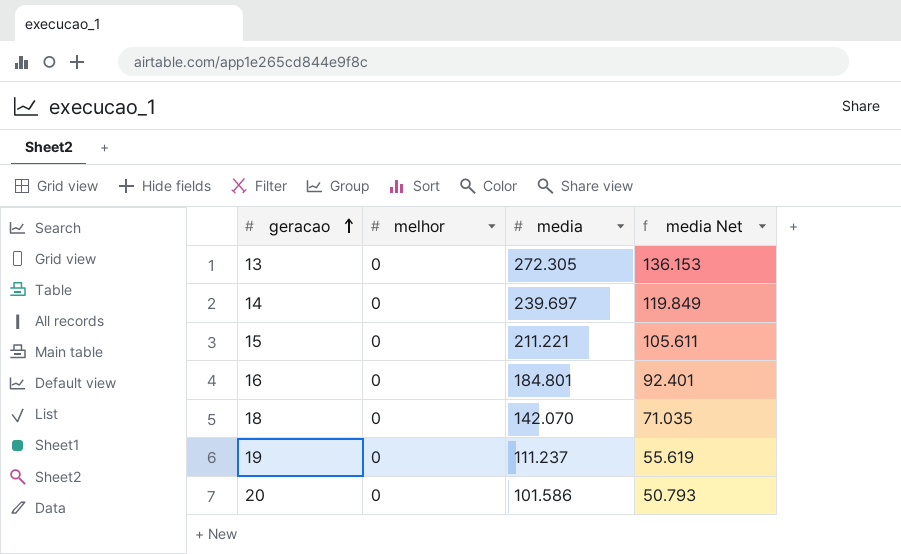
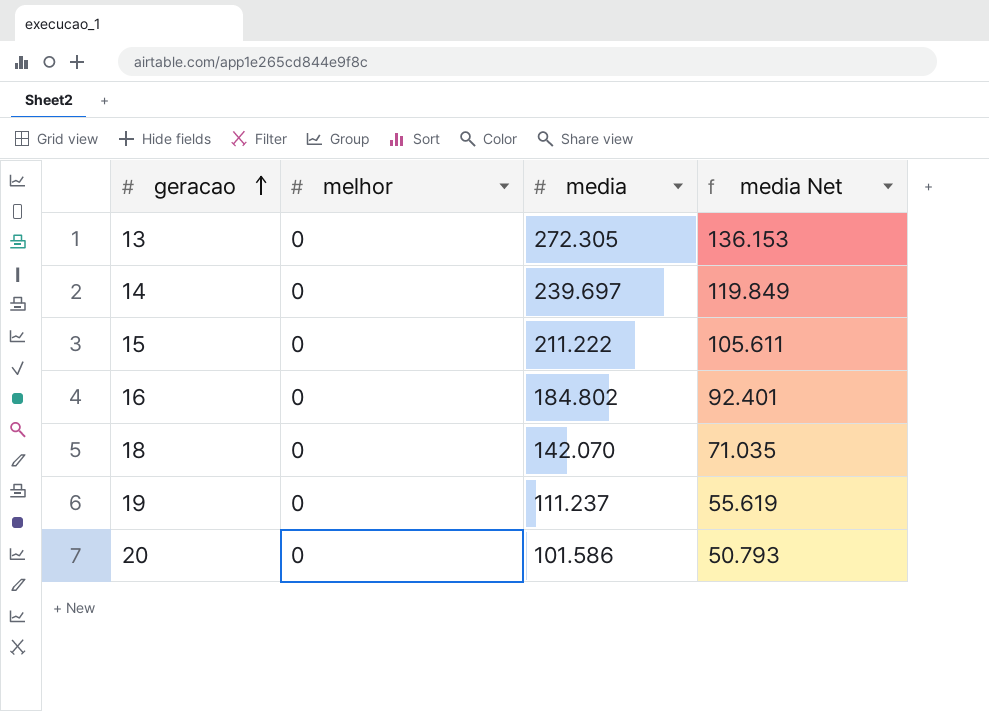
15 | media: 211.221 -> 211.222
16 | media: 184.801 -> 184.802

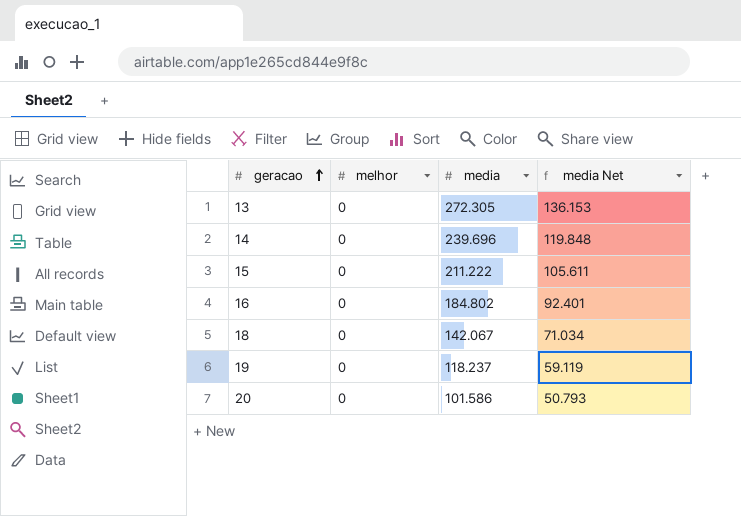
14 | media: 239.697 -> 239.696
14 | media Net: 119.849 -> 119.848
18 | media: 142.070 -> 142.067
18 | media Net: 71.035 -> 71.034
19 | media: 111.237 -> 118.237
19 | media Net: 55.619 -> 59.119

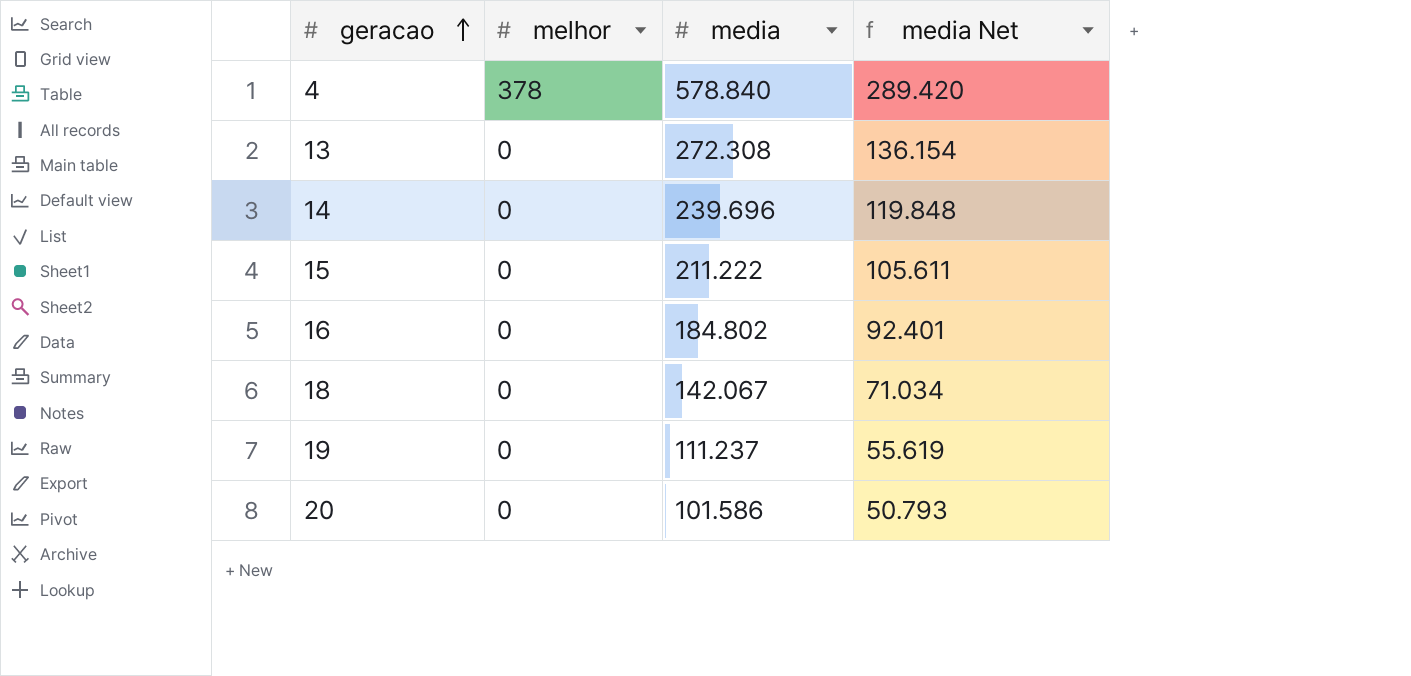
row 4: none -> 378 | 578.840 | 289.420
13 | media: 272.305 -> 272.308
13 | media Net: 136.153 -> 136.154
19 | media: 118.237 -> 111.237
19 | media Net: 59.119 -> 55.619

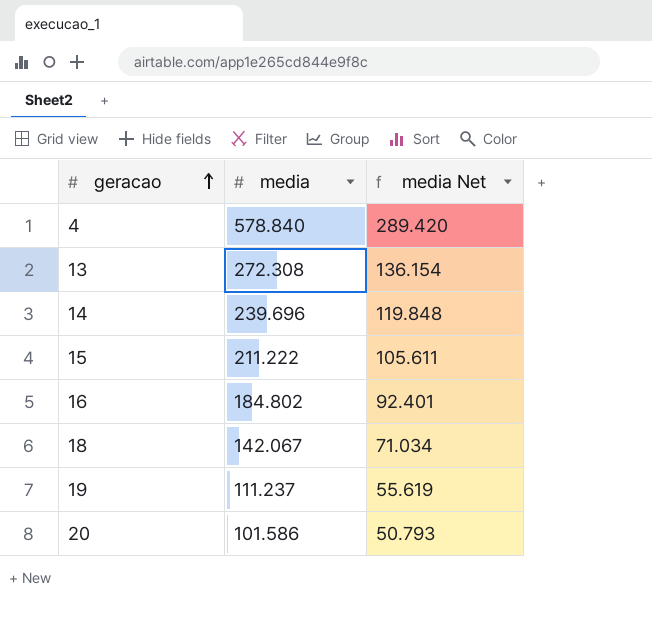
column melhor | position: 2 -> none

